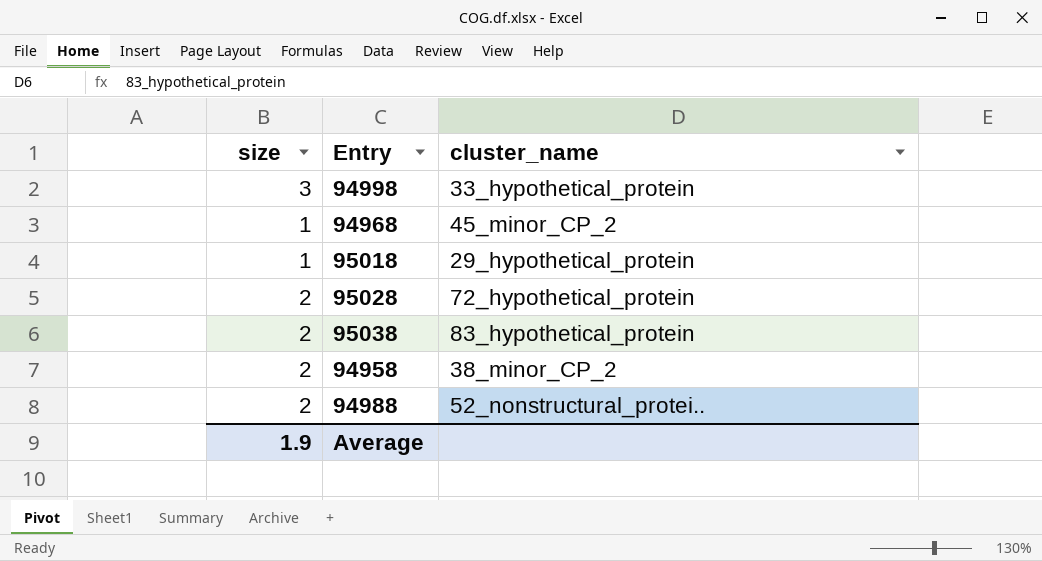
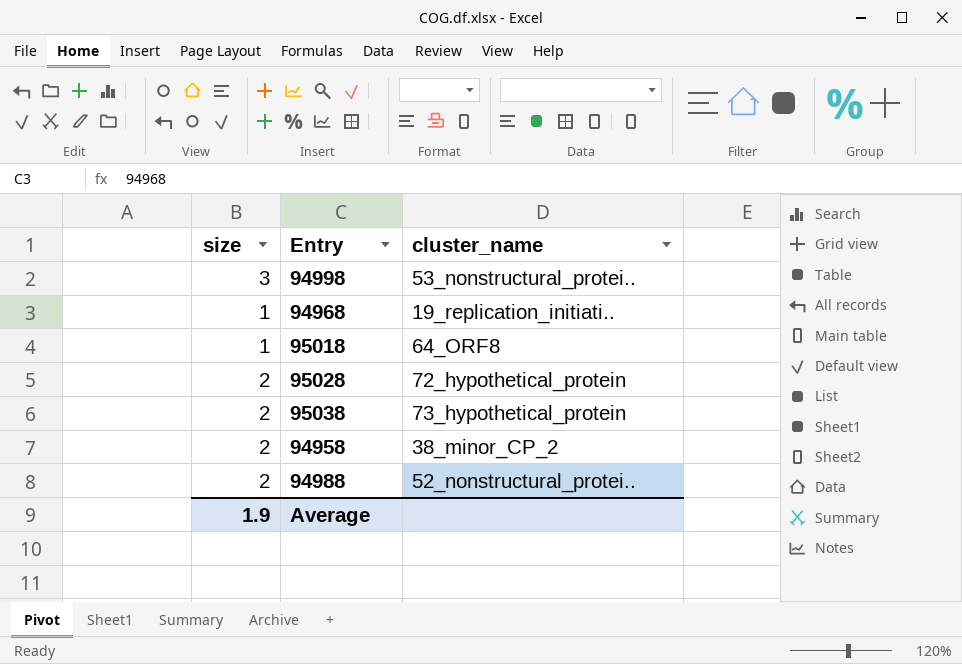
94998 | cluster_name: 33_hypothetical_protein -> 53_nonstructural_protei..
94968 | cluster_name: 45_minor_CP_2 -> 19_replication_initiati..
95018 | cluster_name: 29_hypothetical_protein -> 64_ORF8
95038 | cluster_name: 83_hypothetical_protein -> 73_hypothetical_protein

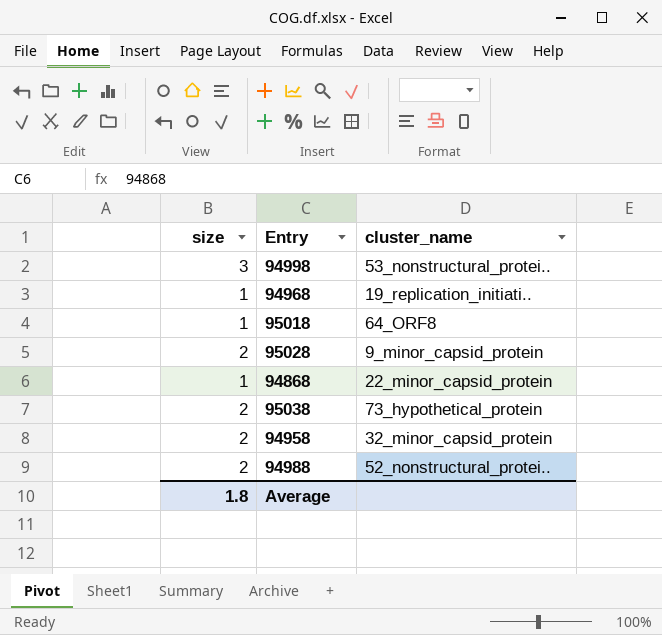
95028 | cluster_name: 72_hypothetical_protein -> 9_minor_capsid_protein
row 94868: none -> 1 | 22_minor_capsid_protein
94958 | cluster_name: 38_minor_CP_2 -> 32_minor_capsid_protein
Average | size: 1.9 -> 1.8

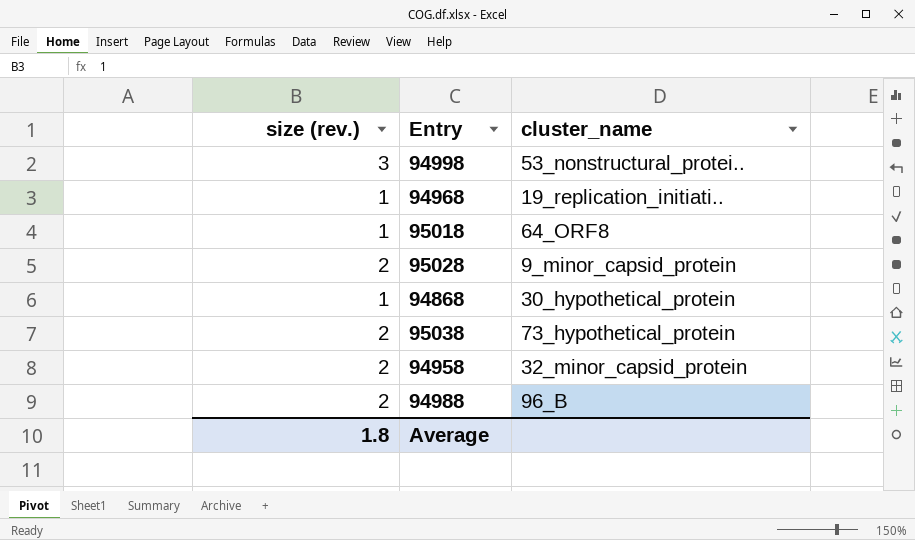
column name: size -> size (rev.)
94868 | cluster_name: 22_minor_capsid_protein -> 30_hypothetical_protein
94988 | cluster_name: 52_nonstructural_protei.. -> 96_B

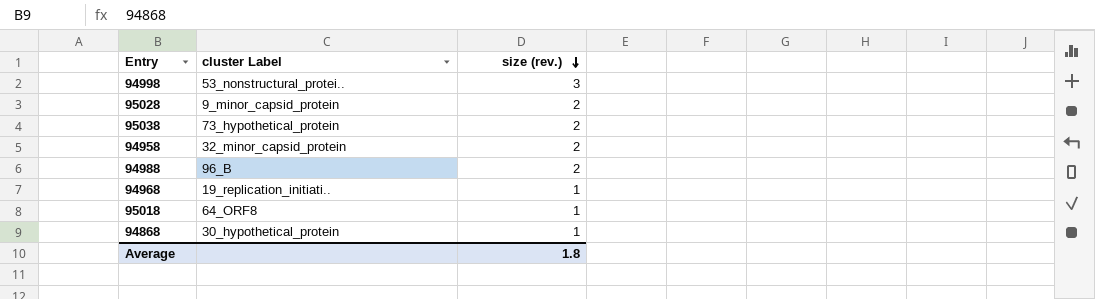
row order: none -> size (rev.) descending
column name: cluster_name -> cluster Label
column size (rev.) | position: 1 -> 3

